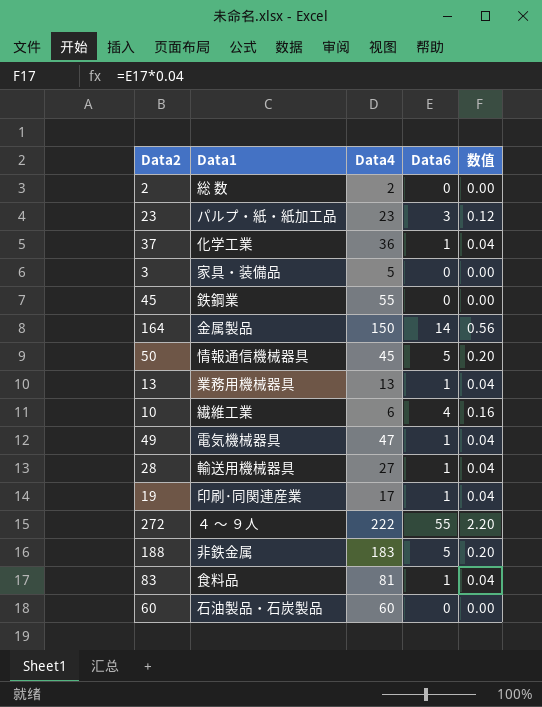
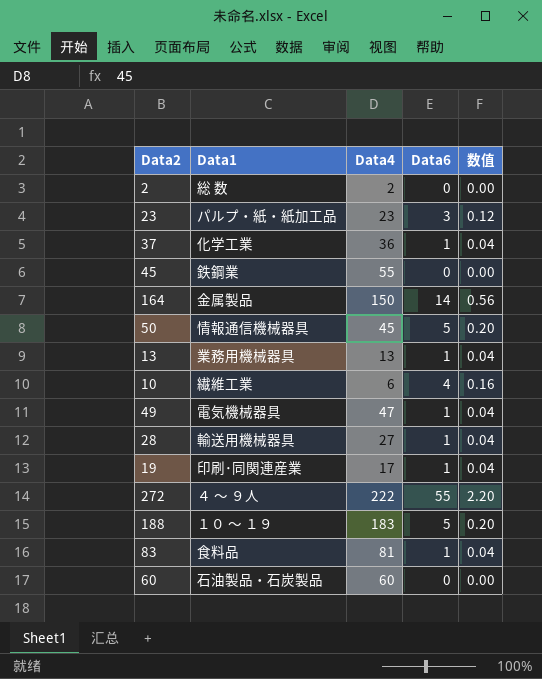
row 3: 家具・装備品 | 5 | 0 | 0.00 -> none
188 | Data1: 非鉄金属 -> １０ ～ １９

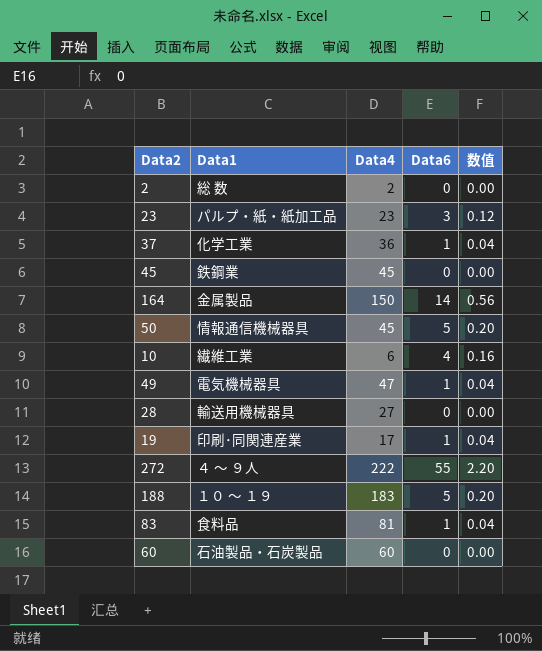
row 13: 業務用機械器具 | 13 | 1 | 0.04 -> none
45 | Data4: 55 -> 45
28 | Data6: 1 -> 0
28 | 数值: 0.04 -> 0.00

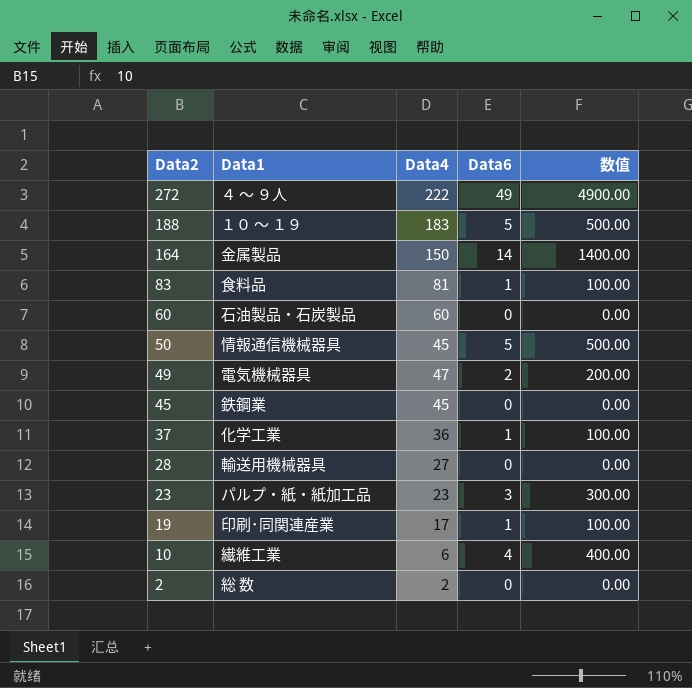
row order: none -> Data2 descending
column 数值 | formula: [Data6] * 0.04 -> [Data6] * 100
272 | Data6: 55 -> 49
49 | Data6: 1 -> 2

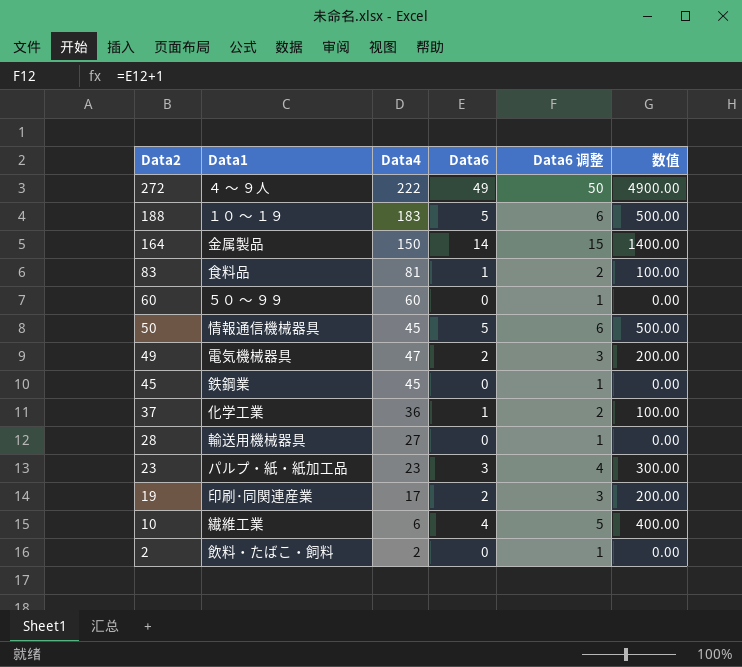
column Data6 调整 | formula: none -> [Data6] + 1
60 | Data1: 石油製品・石炭製品 -> ５０ ～ ９９
19 | Data6: 1 -> 2
19 | 数值: 100.00 -> 200.00
2 | Data1: 総 数 -> 飲料・たばこ・飼料

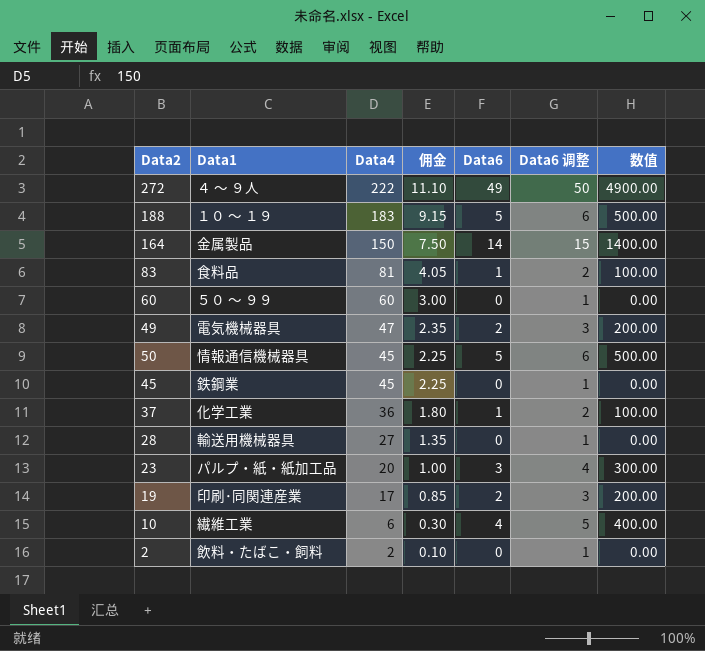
row order: Data2 descending -> Data4 descending
column 佣金 | formula: none -> [Data4] * 0.05
23 | Data4: 23 -> 20

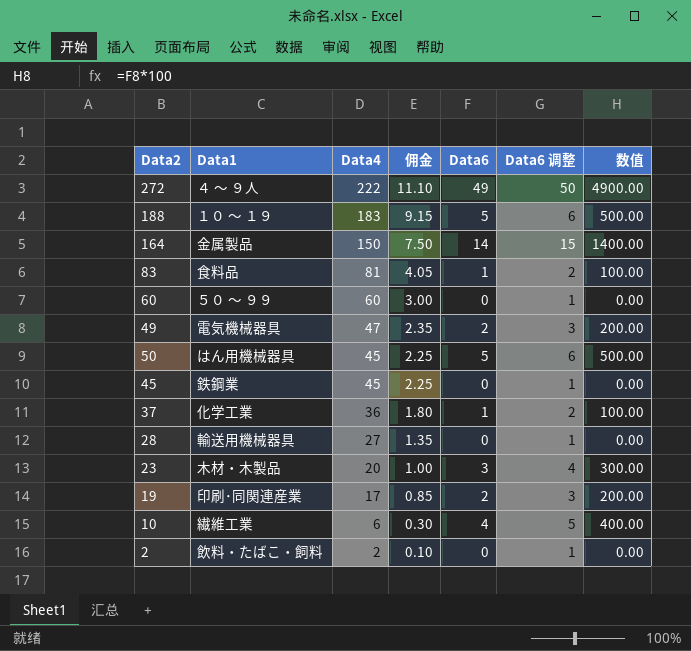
50 | Data1: 情報通信機械器具 -> はん用機械器具
23 | Data1: パルプ・紙・紙加工品 -> 木材・木製品

